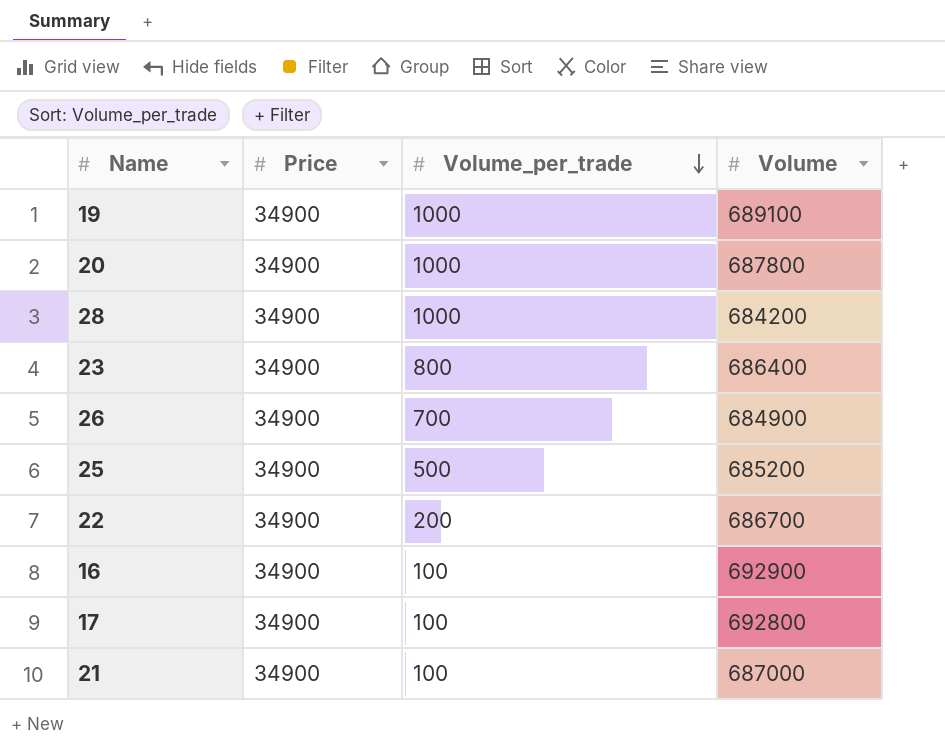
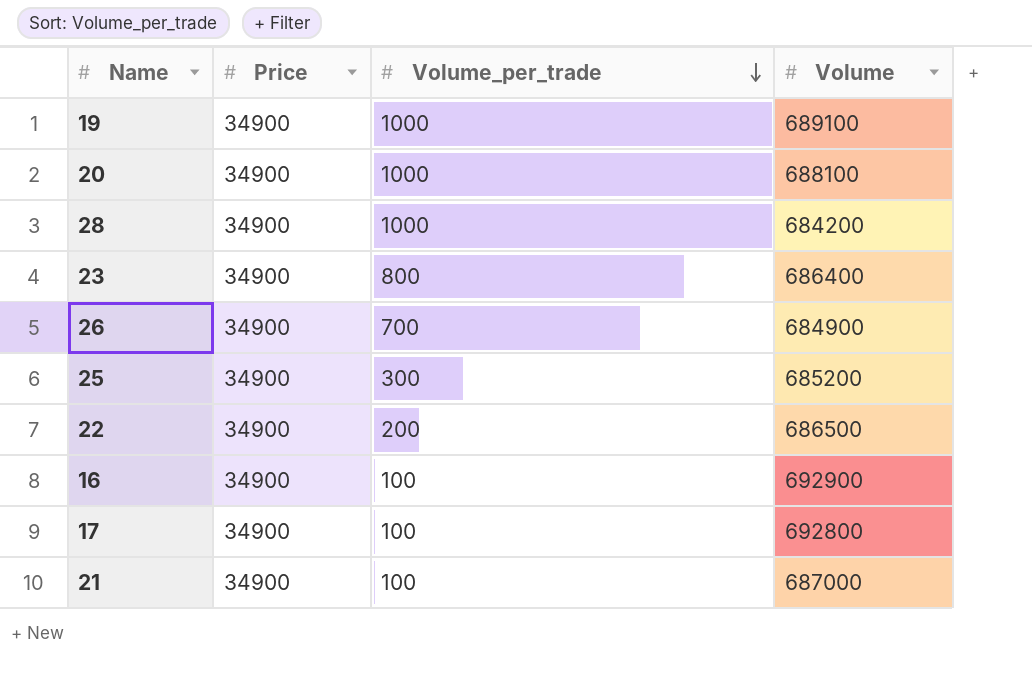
20 | Volume: 687800 -> 688100
25 | Volume_per_trade: 500 -> 300
22 | Volume: 686700 -> 686500

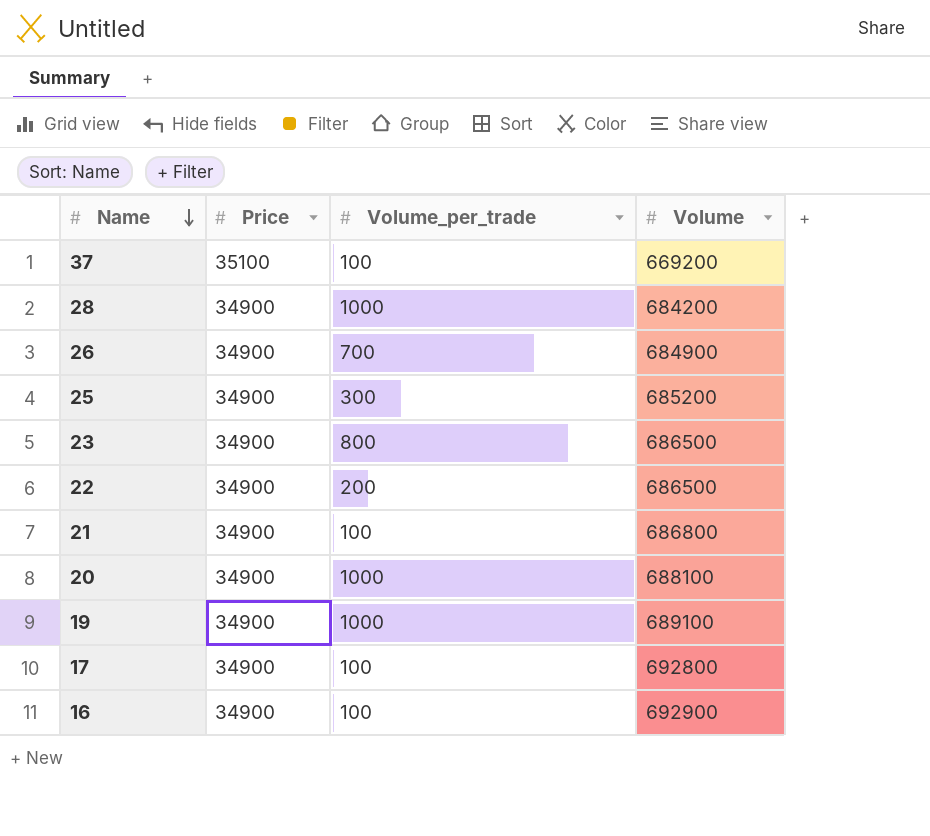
row order: Volume_per_trade descending -> Name descending
row 37: none -> 35100 | 100 | 669200
23 | Volume: 686400 -> 686500
21 | Volume: 687000 -> 686800

